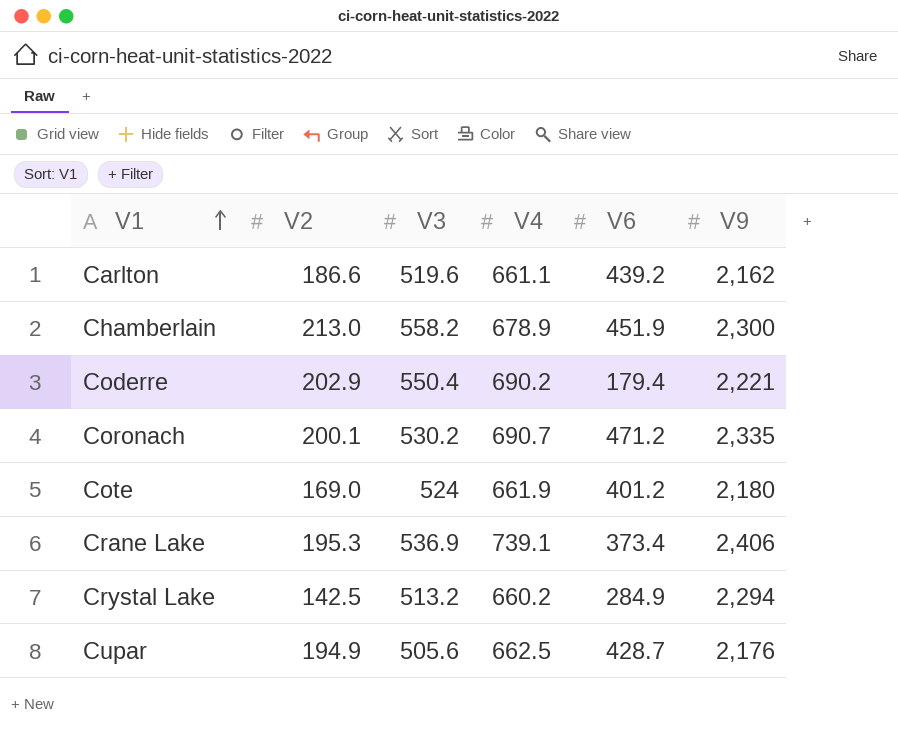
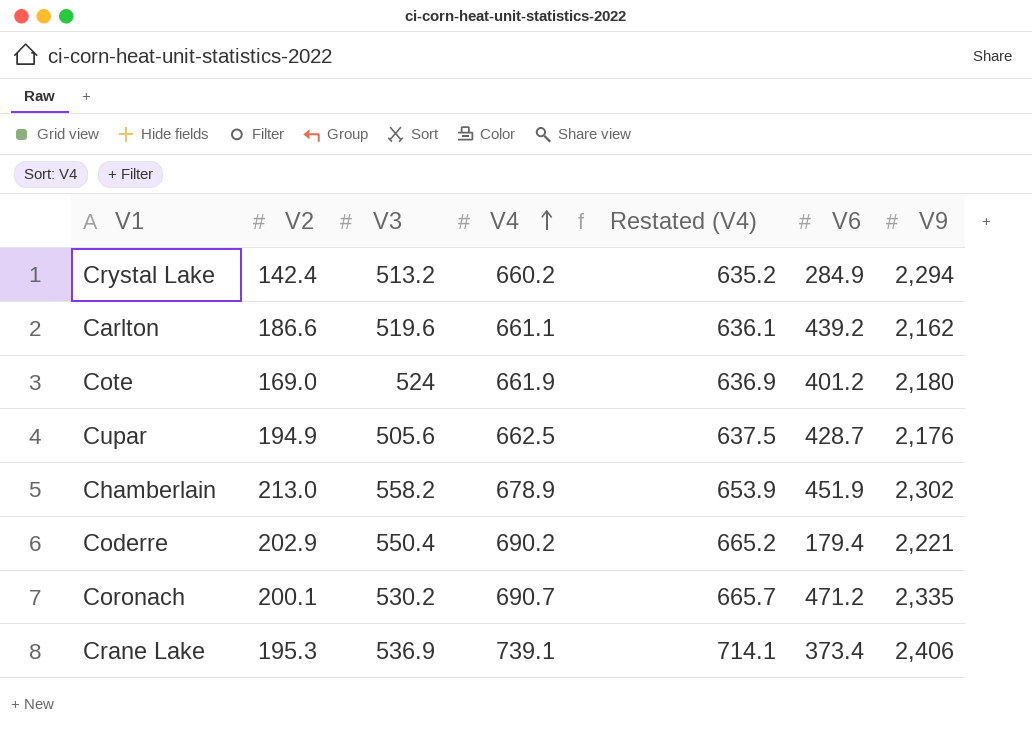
row order: V1 ascending -> V4 ascending
column Restated (V4) | formula: none -> [V4] - 25
Crystal Lake | V2: 142.5 -> 142.4
Chamberlain | V9: 2,300 -> 2,302

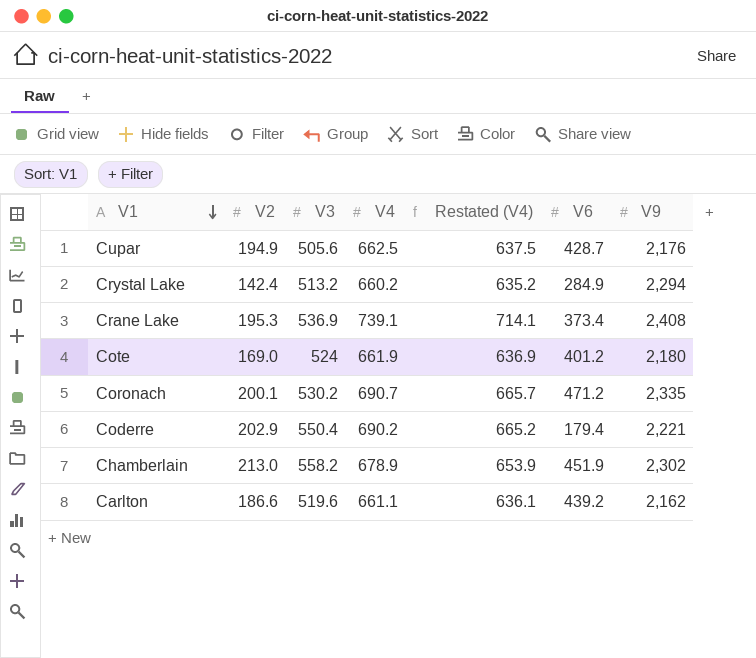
row order: V4 ascending -> V1 descending
Crane Lake | V9: 2,406 -> 2,408

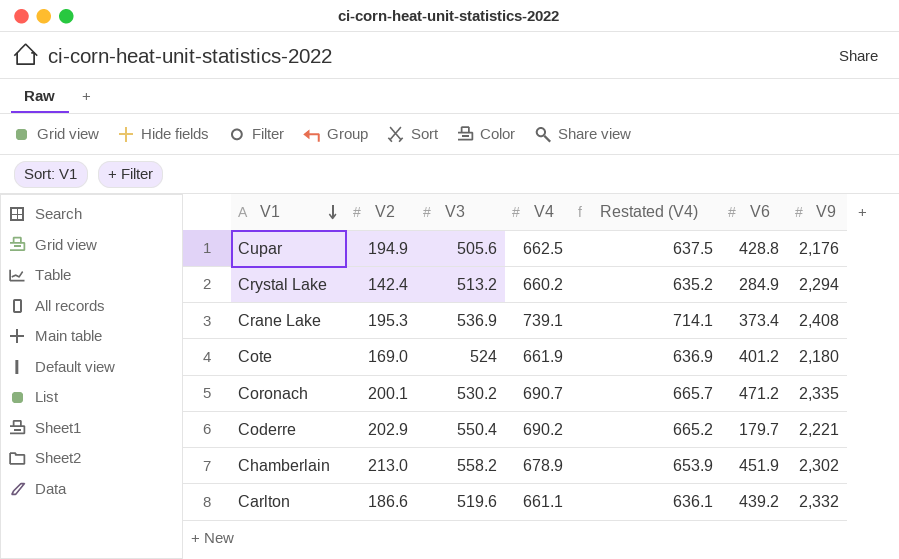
Cupar | V6: 428.7 -> 428.8
Coderre | V6: 179.4 -> 179.7
Carlton | V9: 2,162 -> 2,332

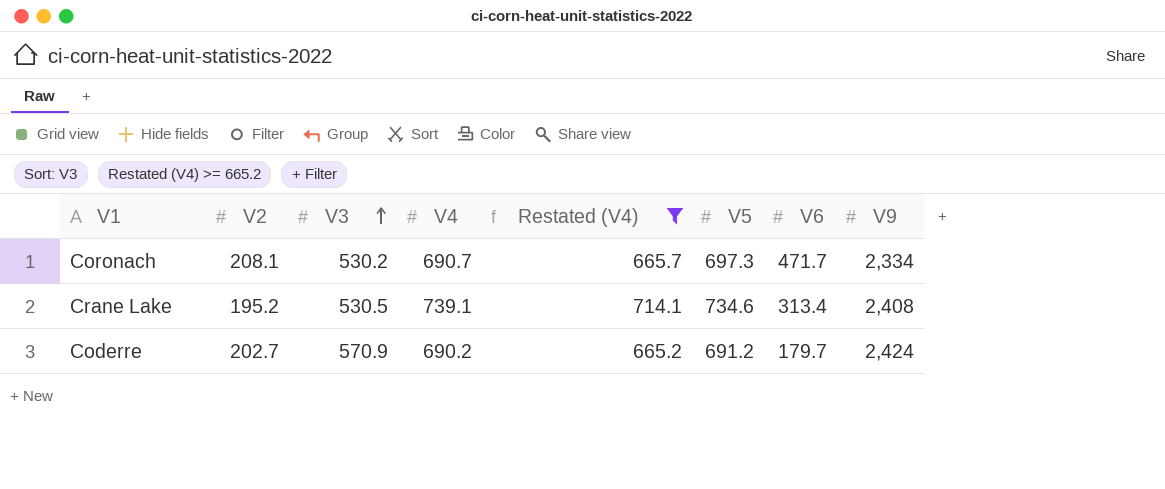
filter: none -> Restated (V4) >= 665.2
row order: V1 descending -> V3 ascending
column V5 | position: none -> 6
Coronach | V2: 200.1 -> 208.1
Coronach | V6: 471.2 -> 471.7
Coronach | V9: 2,335 -> 2,334
Crane Lake | V2: 195.3 -> 195.2
Crane Lake | V3: 536.9 -> 530.5
Crane Lake | V6: 373.4 -> 313.4
Coderre | V2: 202.9 -> 202.7
Coderre | V3: 550.4 -> 570.9
Coderre | V9: 2,221 -> 2,424

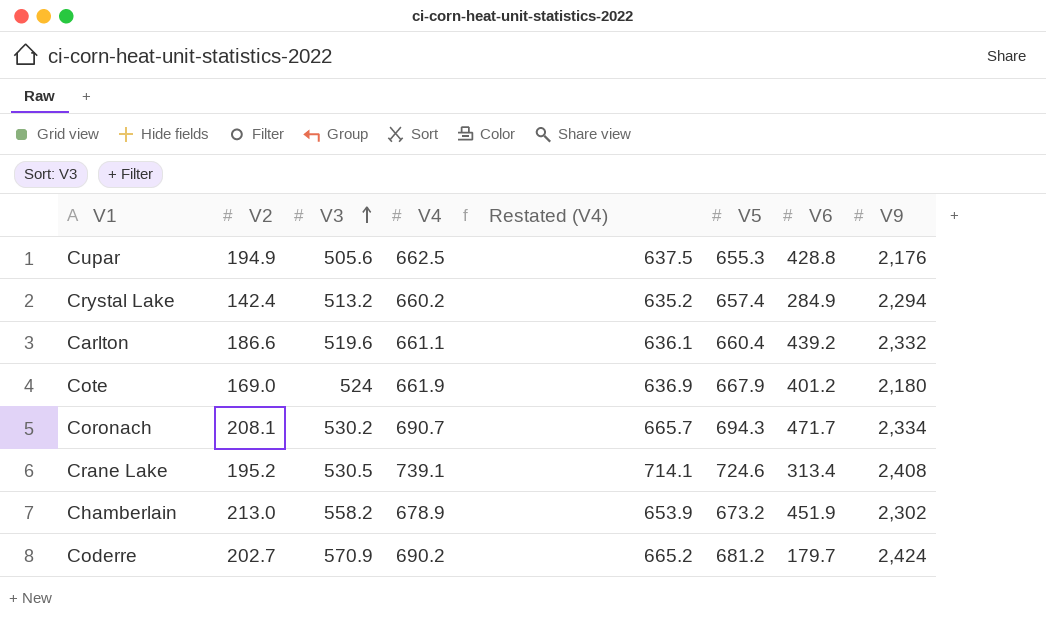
filter: Restated (V4) >= 665.2 -> none
Coronach | V5: 697.3 -> 694.3
Crane Lake | V5: 734.6 -> 724.6
Coderre | V5: 691.2 -> 681.2

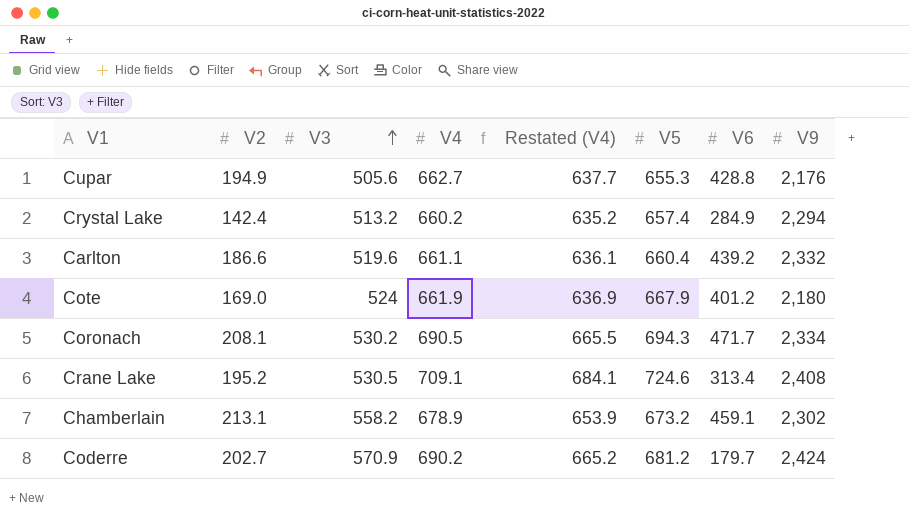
Cupar | V4: 662.5 -> 662.7
Cupar | Restated (V4): 637.5 -> 637.7
Coronach | V4: 690.7 -> 690.5
Coronach | Restated (V4): 665.7 -> 665.5
Crane Lake | V4: 739.1 -> 709.1
Crane Lake | Restated (V4): 714.1 -> 684.1
Chamberlain | V2: 213.0 -> 213.1
Chamberlain | V6: 451.9 -> 459.1

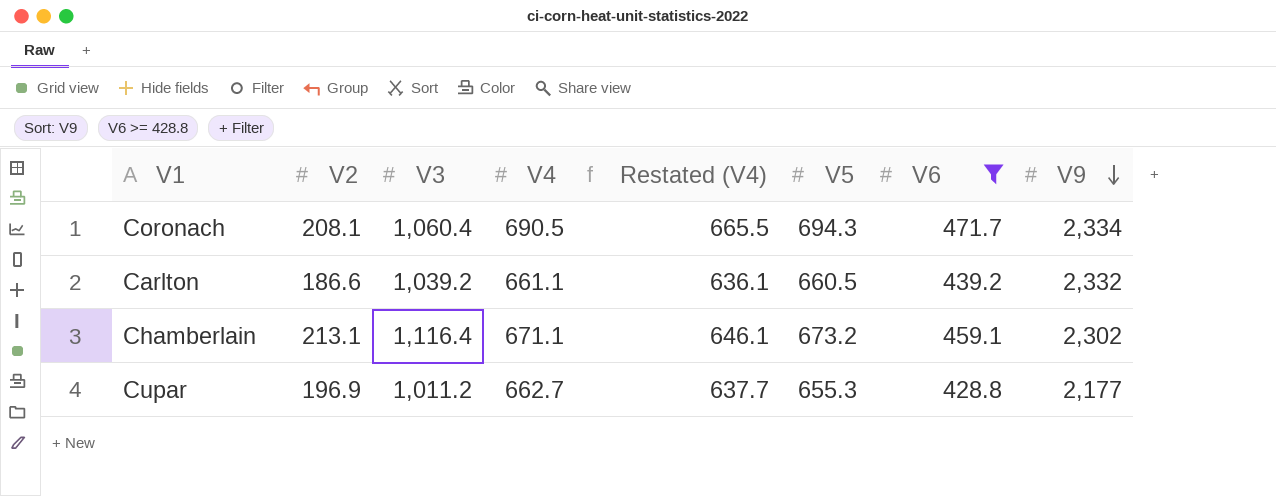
filter: none -> V6 >= 428.8
row order: V3 ascending -> V9 descending
Coronach | V3: 530.2 -> 1,060.4
Carlton | V3: 519.6 -> 1,039.2
Carlton | V5: 660.4 -> 660.5
Chamberlain | V3: 558.2 -> 1,116.4
Chamberlain | V4: 678.9 -> 671.1
Chamberlain | Restated (V4): 653.9 -> 646.1
Cupar | V2: 194.9 -> 196.9
Cupar | V3: 505.6 -> 1,011.2
Cupar | V9: 2,176 -> 2,177

